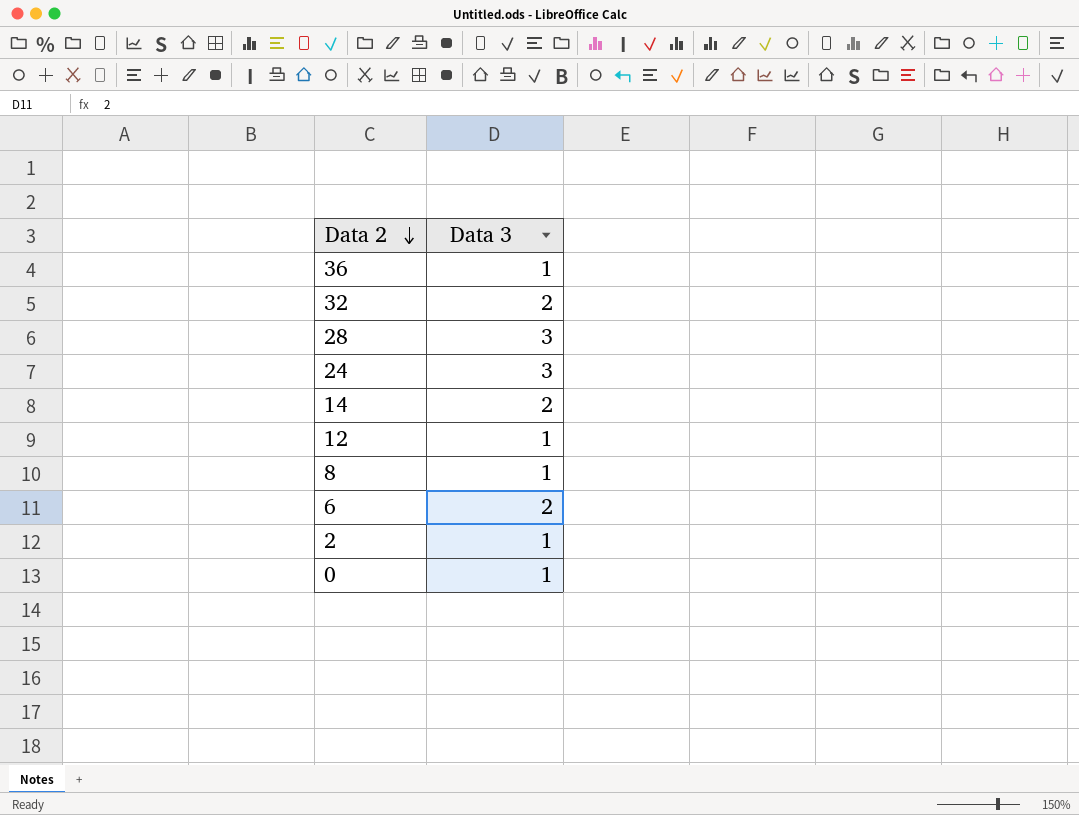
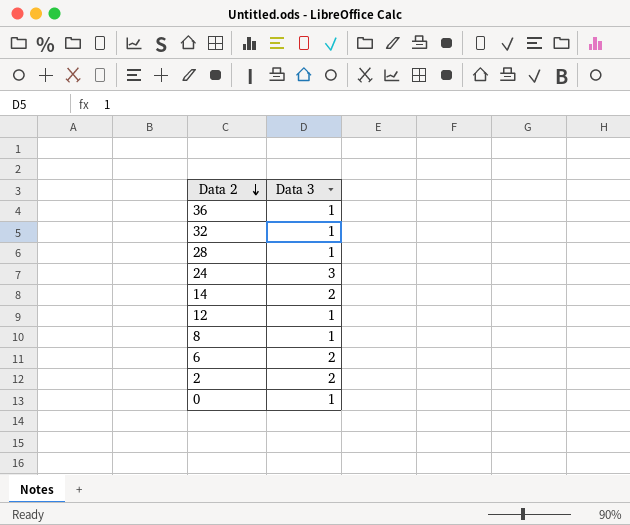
32 | Data 3: 2 -> 1
28 | Data 3: 3 -> 1
2 | Data 3: 1 -> 2

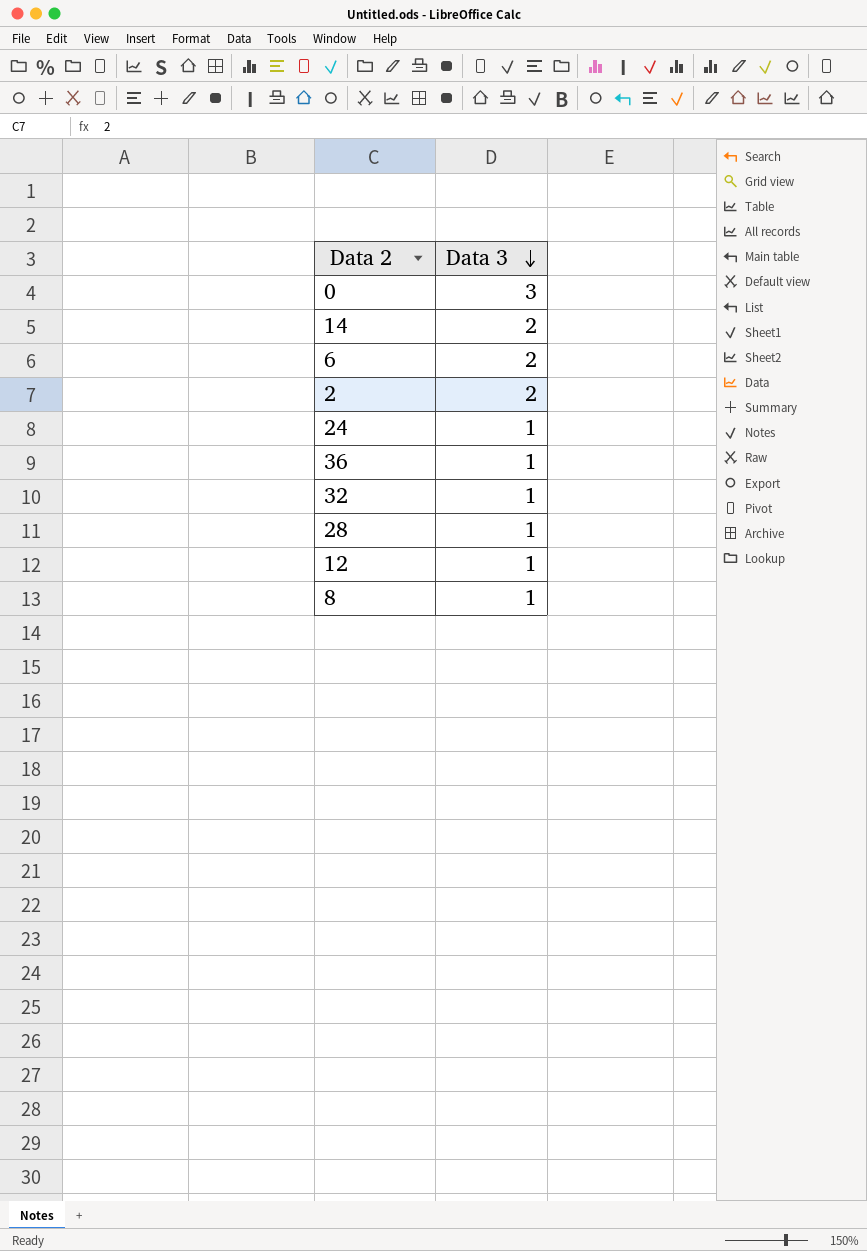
row order: Data 2 descending -> Data 3 descending
0 | Data 3: 1 -> 3
24 | Data 3: 3 -> 1

